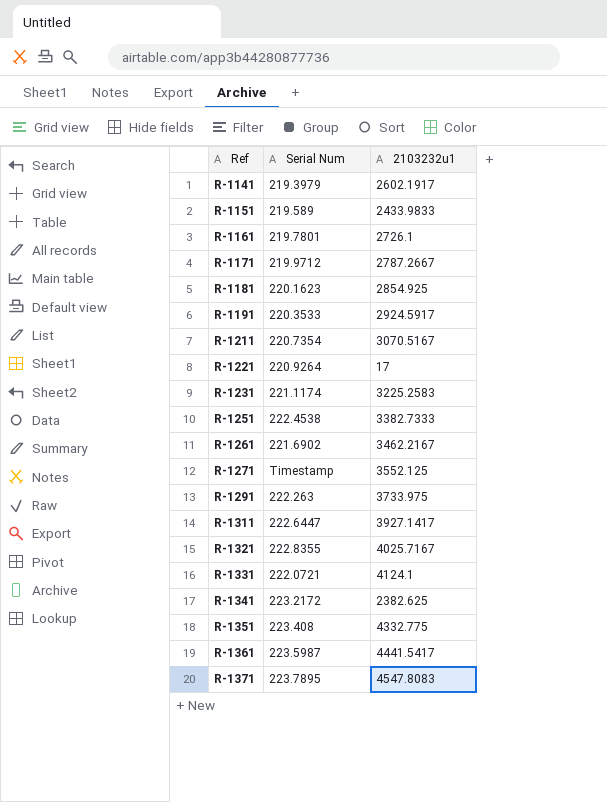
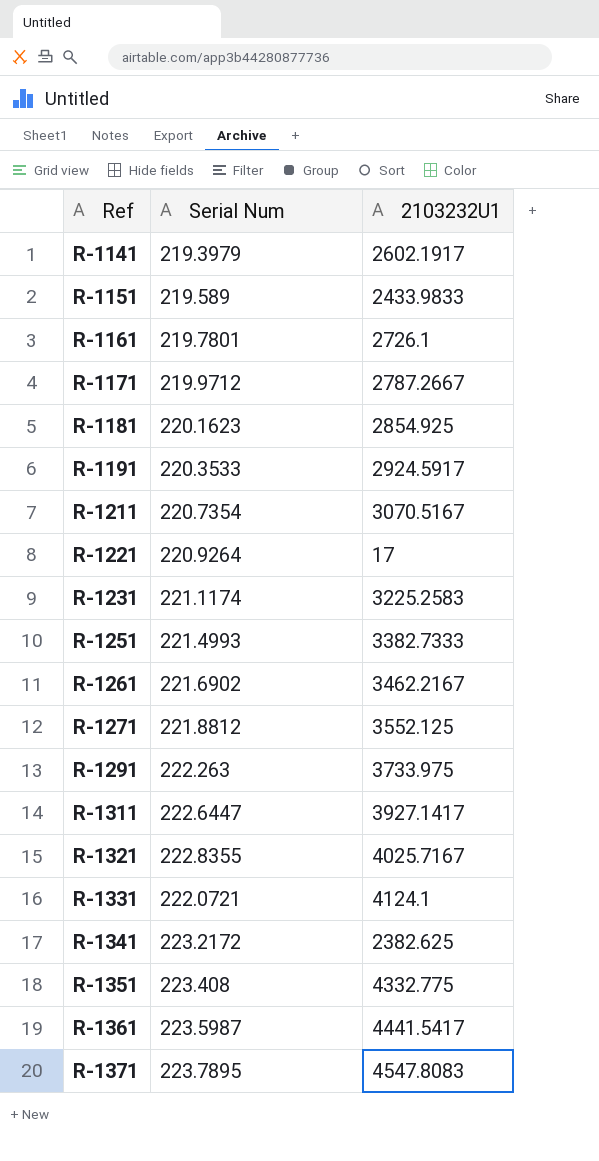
column name: 2103232u1 -> 2103232U1
R-1251 | Serial Num: 222.4538 -> 221.4993
R-1271 | Serial Num: Timestamp -> 221.8812

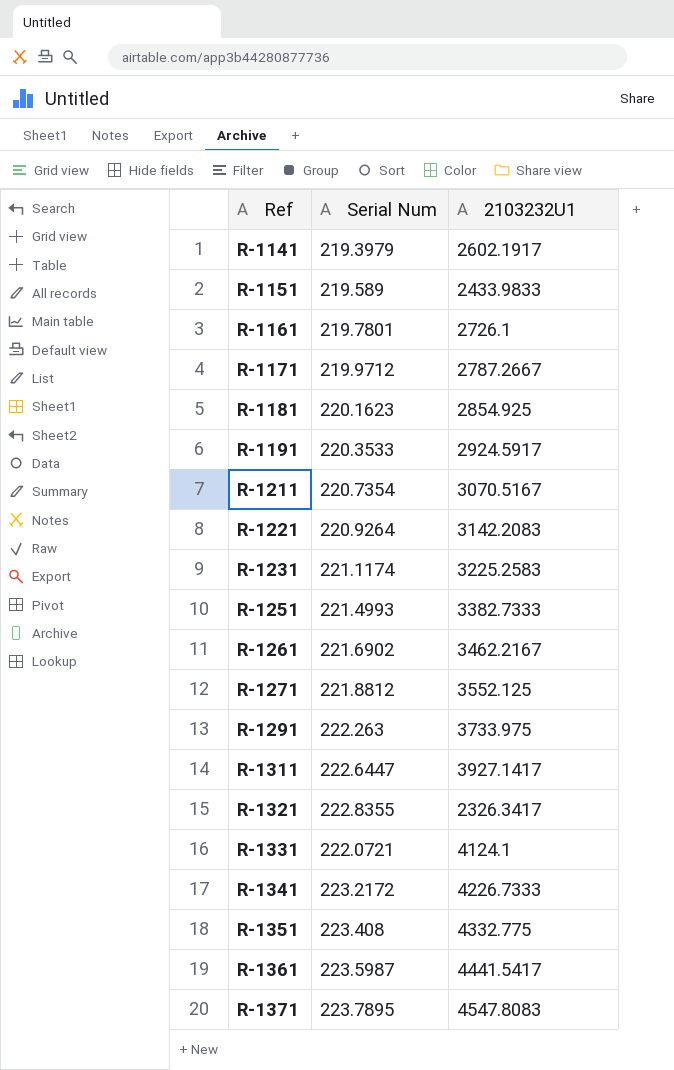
R-1221 | 2103232U1: 17 -> 3142.2083
R-1321 | 2103232U1: 4025.7167 -> 2326.3417
R-1341 | 2103232U1: 2382.625 -> 4226.7333

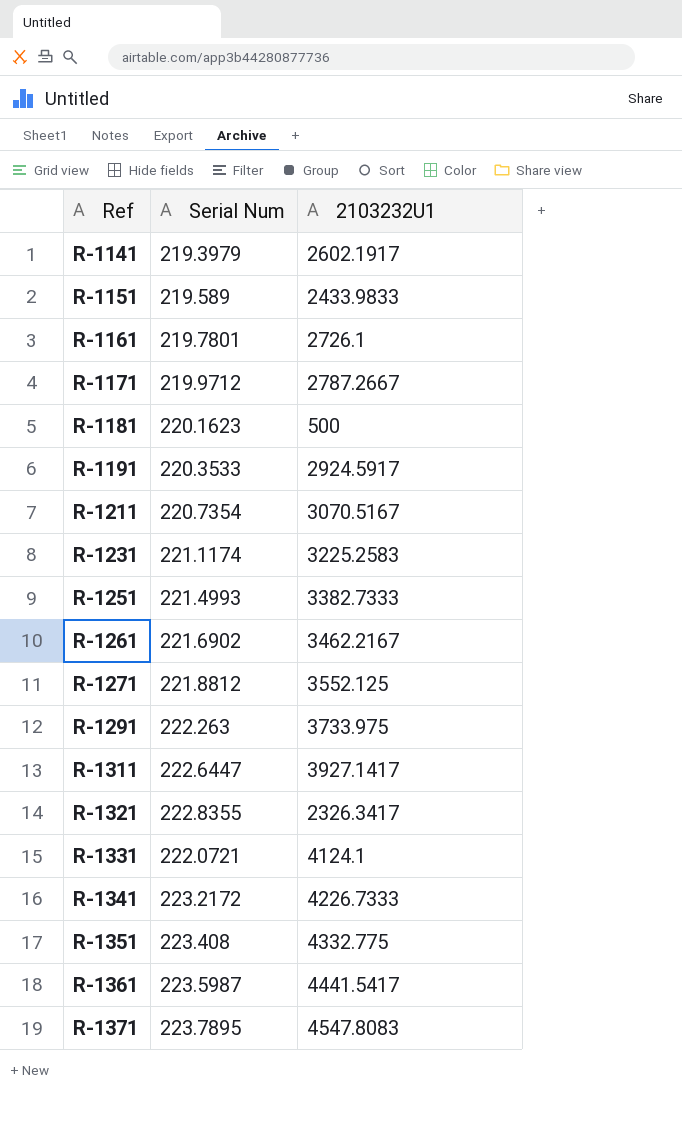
row R-1221: 220.9264 | 3142.2083 -> none
R-1181 | 2103232U1: 2854.925 -> 500

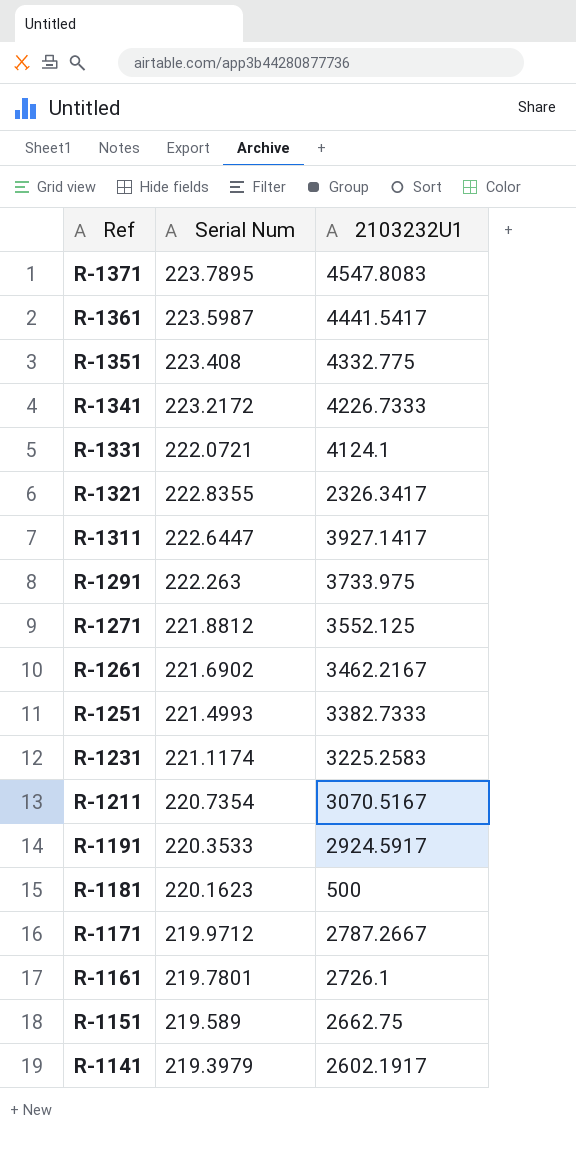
row order: Ref ascending -> Ref descending
R-1151 | 2103232U1: 2433.9833 -> 2662.75

